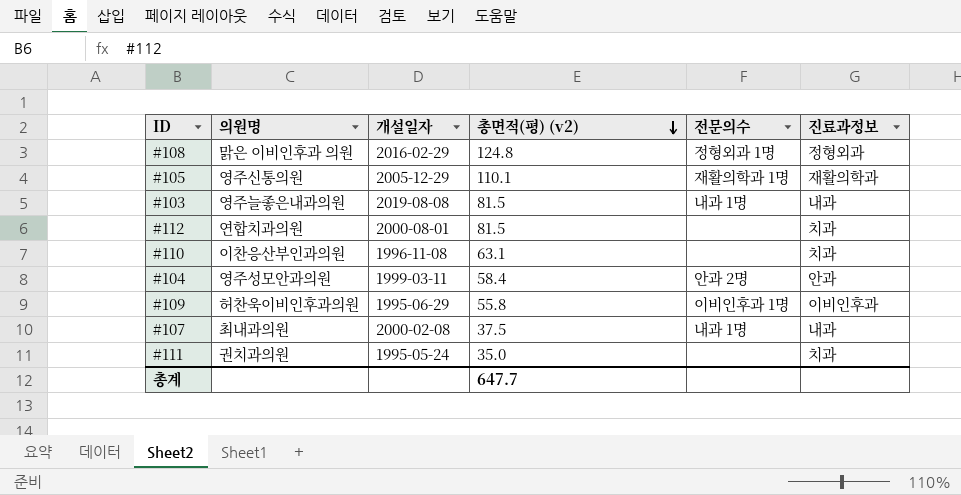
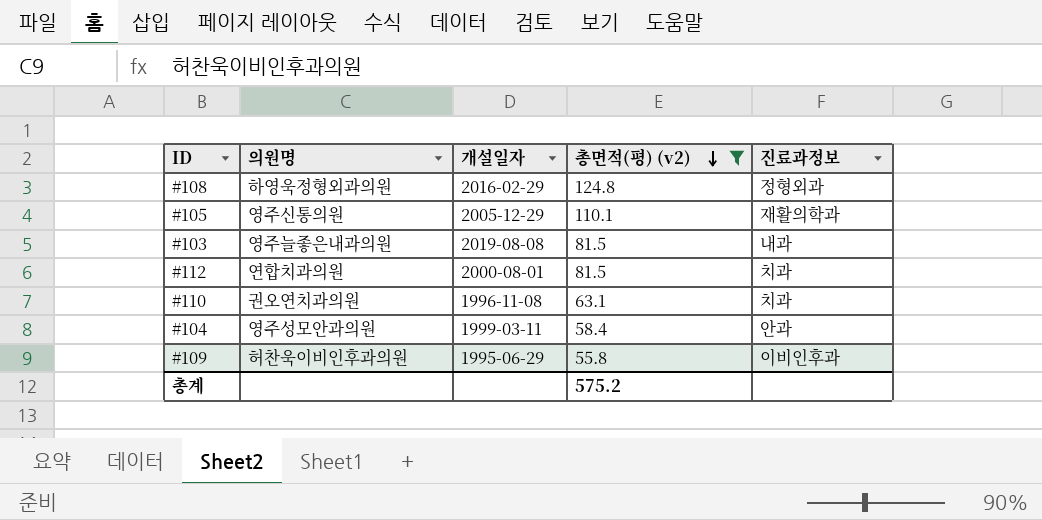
filter: none -> 총면적(평) (v2) >= 55.8
column 전문의수 | position: 5 -> none
#108 | 의원명: 맑은 이비인후과 의원 -> 하영욱정형외과의원
#110 | 의원명: 이찬응산부인과의원 -> 권오연치과의원
총계 | 총면적(평) (v2): 647.7 -> 575.2

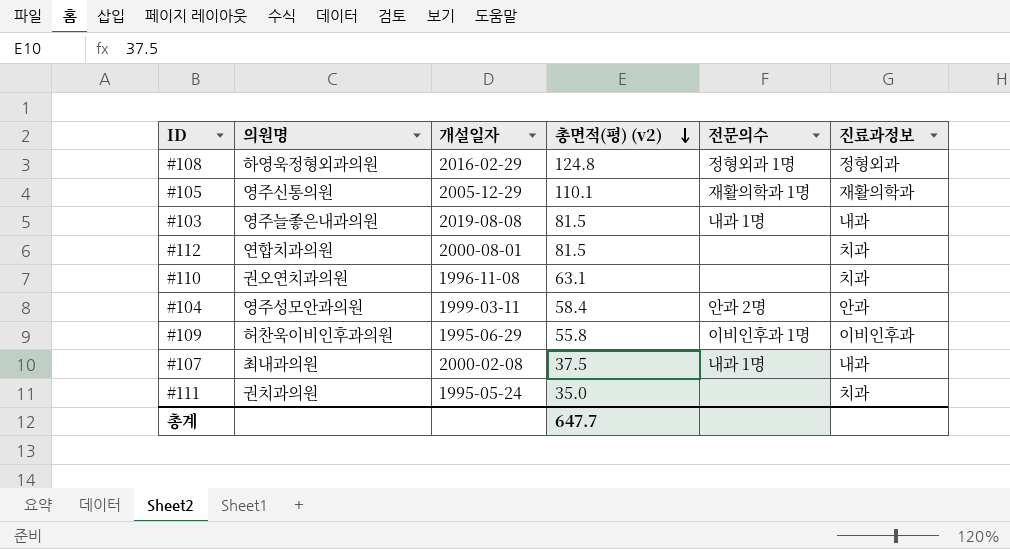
filter: 총면적(평) (v2) >= 55.8 -> none
column 전문의수 | position: none -> 5
총계 | 총면적(평) (v2): 575.2 -> 647.7

